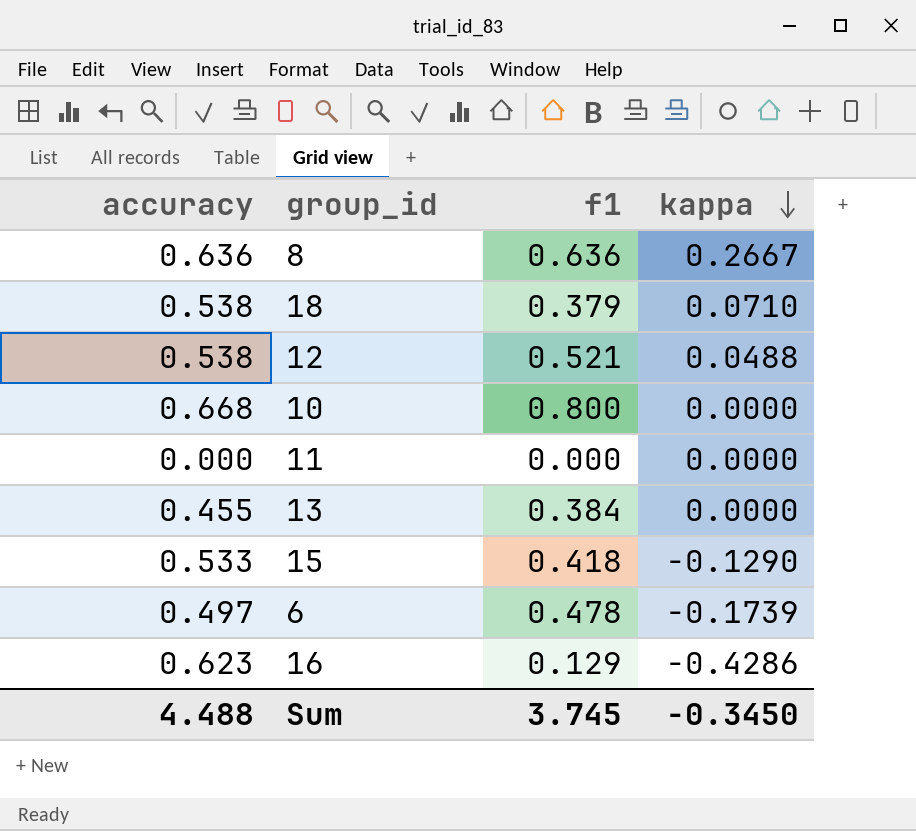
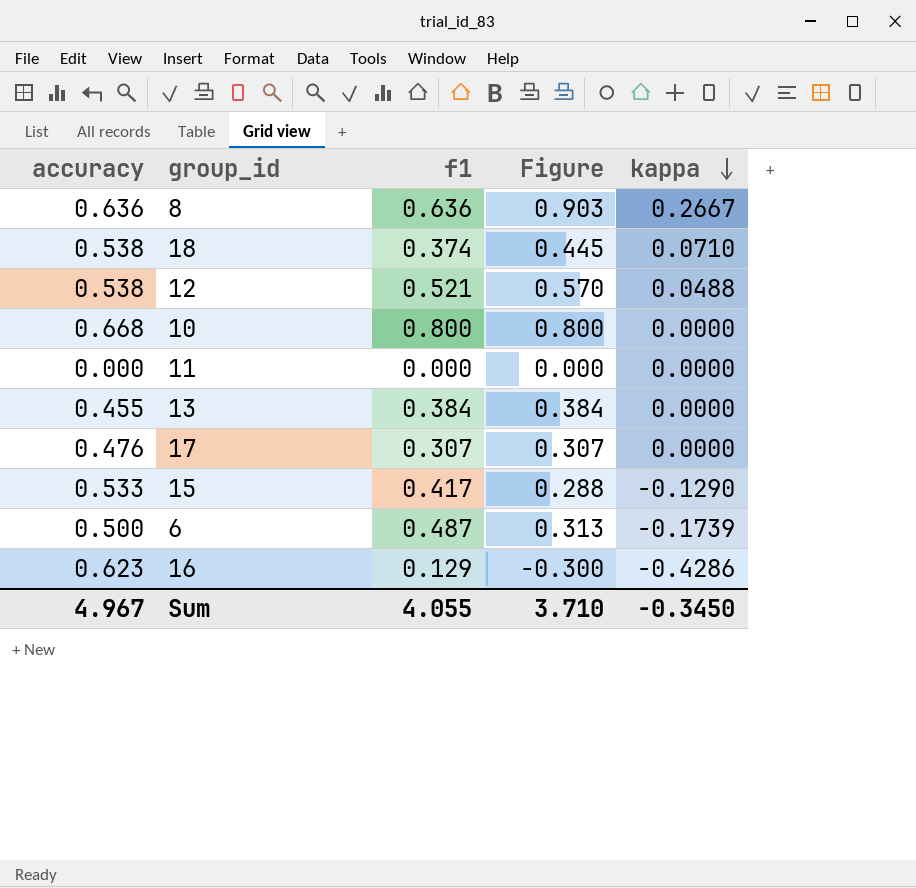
column Figure | formula: none -> [f1] + [kappa]
18 | f1: 0.379 -> 0.374
row 17: none -> 0.476 | 0.307 | 0.307 | 0.0000
15 | f1: 0.418 -> 0.417
6 | accuracy: 0.497 -> 0.500
6 | f1: 0.478 -> 0.487
Sum | accuracy: 4.488 -> 4.967
Sum | f1: 3.745 -> 4.055

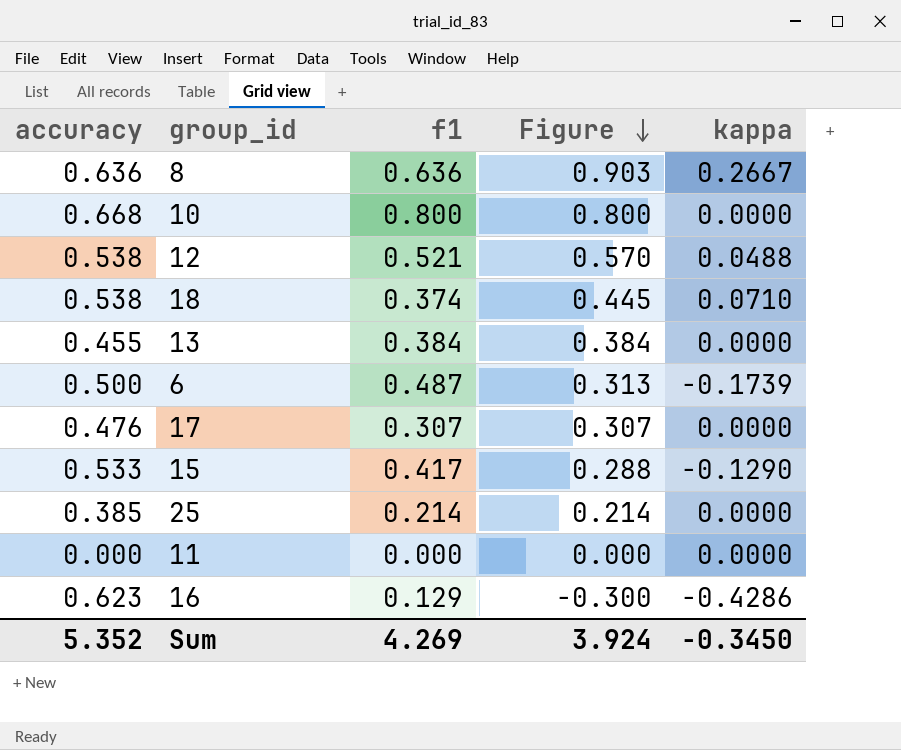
row order: kappa descending -> Figure descending
row 25: none -> 0.385 | 0.214 | 0.214 | 0.0000
Sum | accuracy: 4.967 -> 5.352
Sum | f1: 4.055 -> 4.269
Sum | Figure: 3.710 -> 3.924

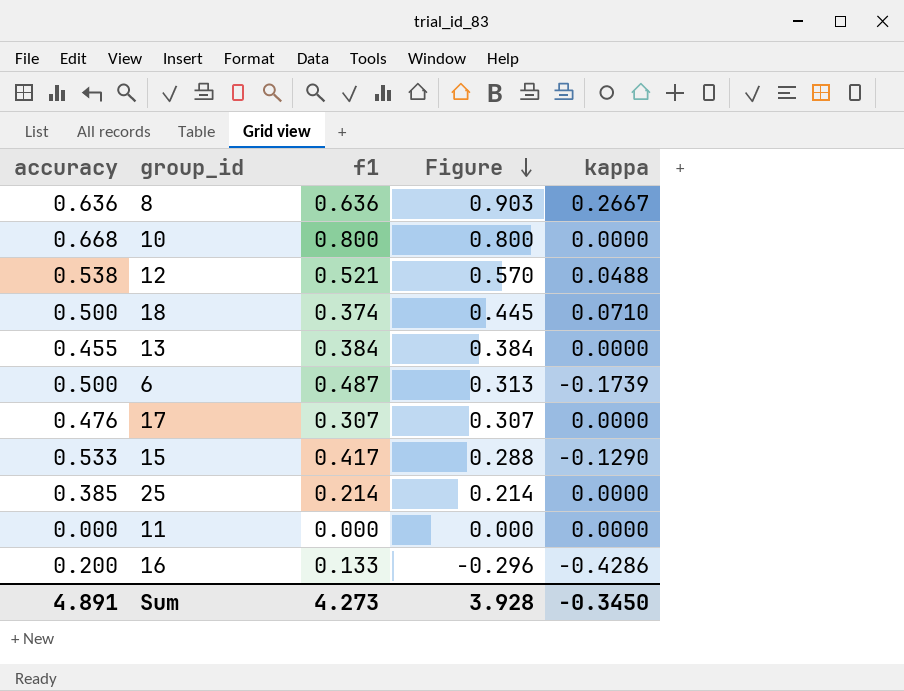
18 | accuracy: 0.538 -> 0.500
16 | accuracy: 0.623 -> 0.200
16 | f1: 0.129 -> 0.133
16 | Figure: -0.300 -> -0.296
Sum | accuracy: 5.352 -> 4.891
Sum | f1: 4.269 -> 4.273
Sum | Figure: 3.924 -> 3.928

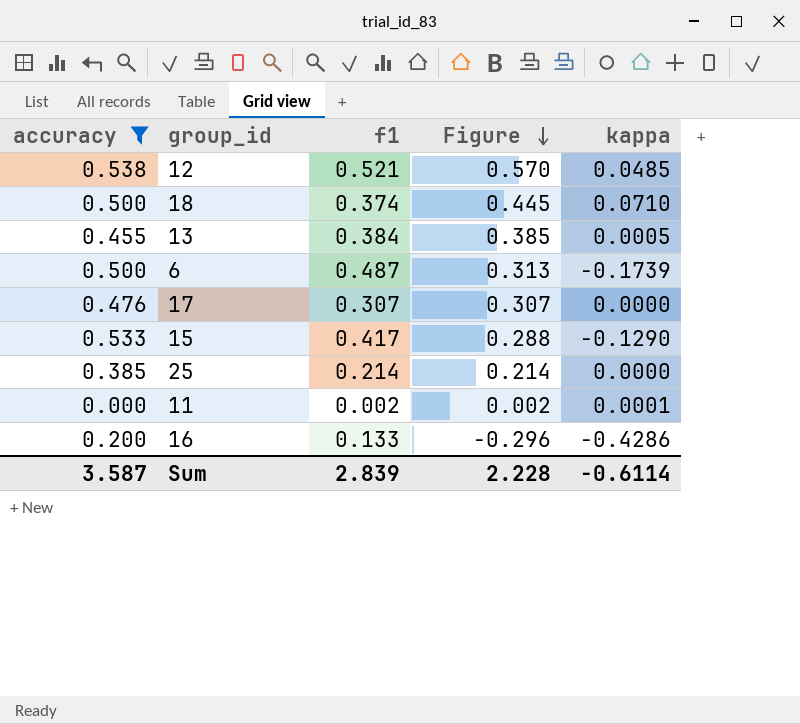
filter: none -> accuracy <= 0.538
12 | kappa: 0.0488 -> 0.0485
13 | Figure: 0.384 -> 0.385
13 | kappa: 0.0000 -> 0.0005
11 | f1: 0.000 -> 0.002
11 | Figure: 0.000 -> 0.002
11 | kappa: 0.0000 -> 0.0001
Sum | accuracy: 4.891 -> 3.587
Sum | f1: 4.273 -> 2.839
Sum | Figure: 3.928 -> 2.228
Sum | kappa: -0.3450 -> -0.6114

